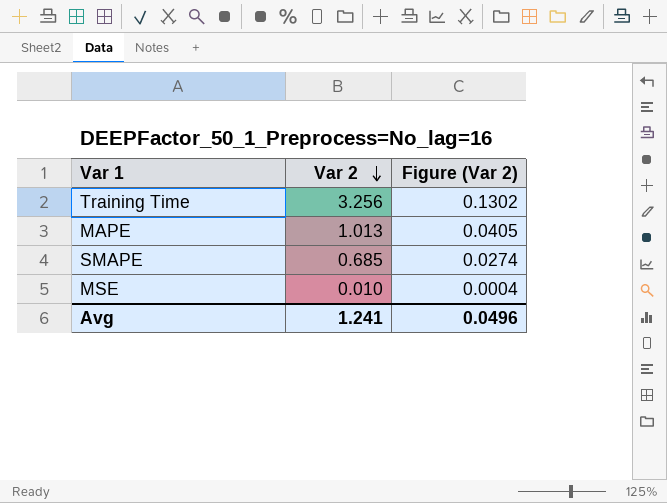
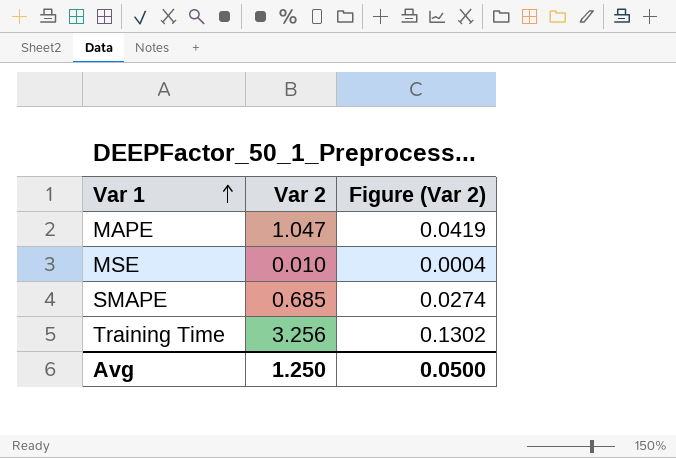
row order: Var 2 descending -> Var 1 ascending
MAPE | Var 2: 1.013 -> 1.047
MAPE | Figure (Var 2): 0.0405 -> 0.0419
Avg | Var 2: 1.241 -> 1.250
Avg | Figure (Var 2): 0.0496 -> 0.0500

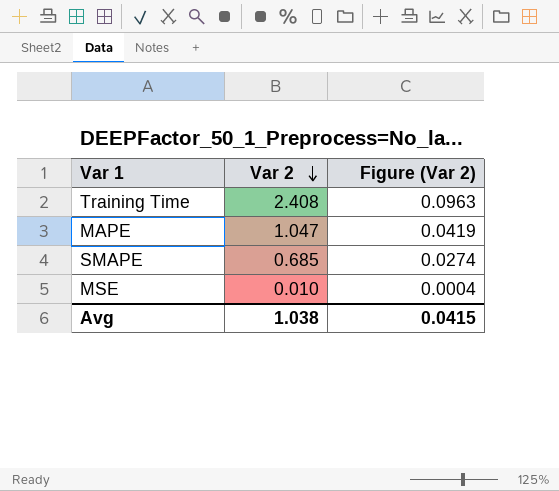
row order: Var 1 ascending -> Var 2 descending
Training Time | Var 2: 3.256 -> 2.408
Training Time | Figure (Var 2): 0.1302 -> 0.0963
Avg | Var 2: 1.250 -> 1.038
Avg | Figure (Var 2): 0.0500 -> 0.0415

